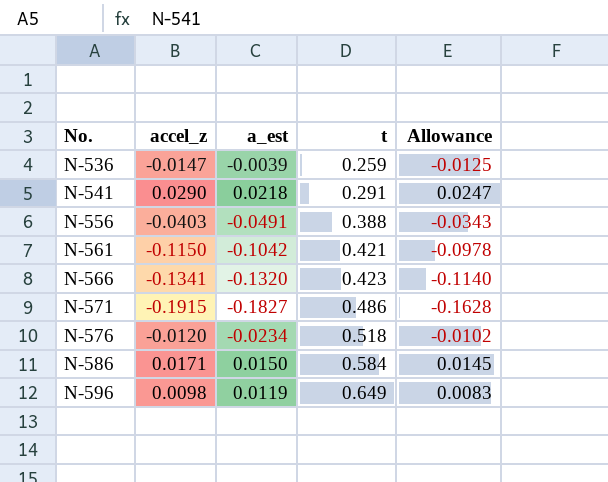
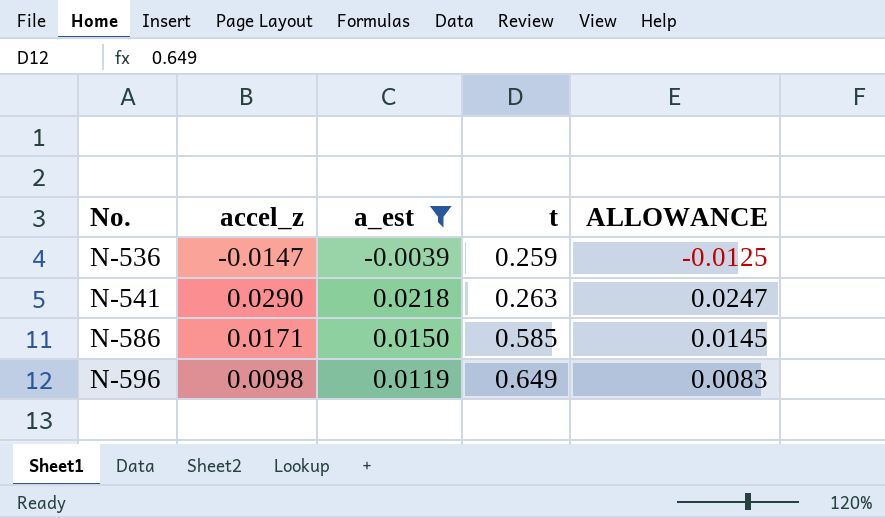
filter: none -> a_est >= -0.0039
column name: Allowance -> ALLOWANCE
N-541 | t: 0.291 -> 0.263
N-586 | t: 0.584 -> 0.585

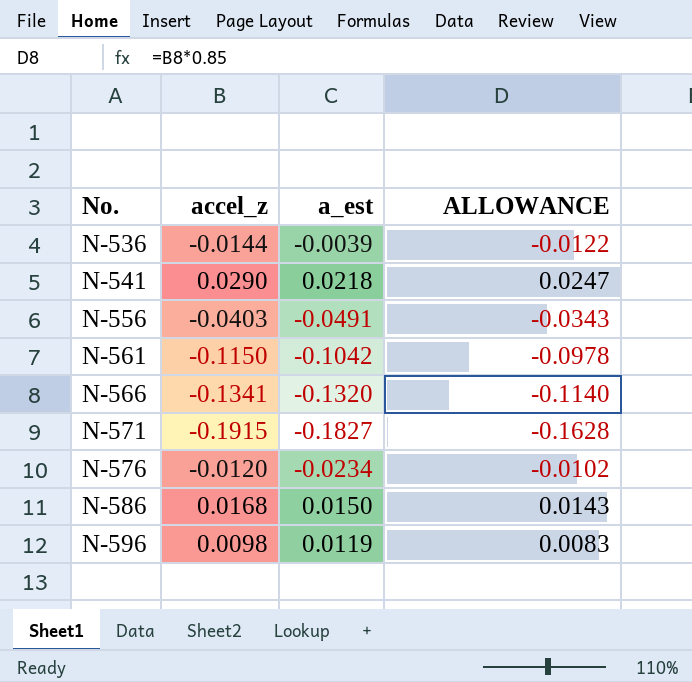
filter: a_est >= -0.0039 -> none
column t | position: 4 -> none
N-536 | accel_z: -0.0147 -> -0.0144
N-536 | ALLOWANCE: -0.0125 -> -0.0122
N-586 | accel_z: 0.0171 -> 0.0168
N-586 | ALLOWANCE: 0.0145 -> 0.0143

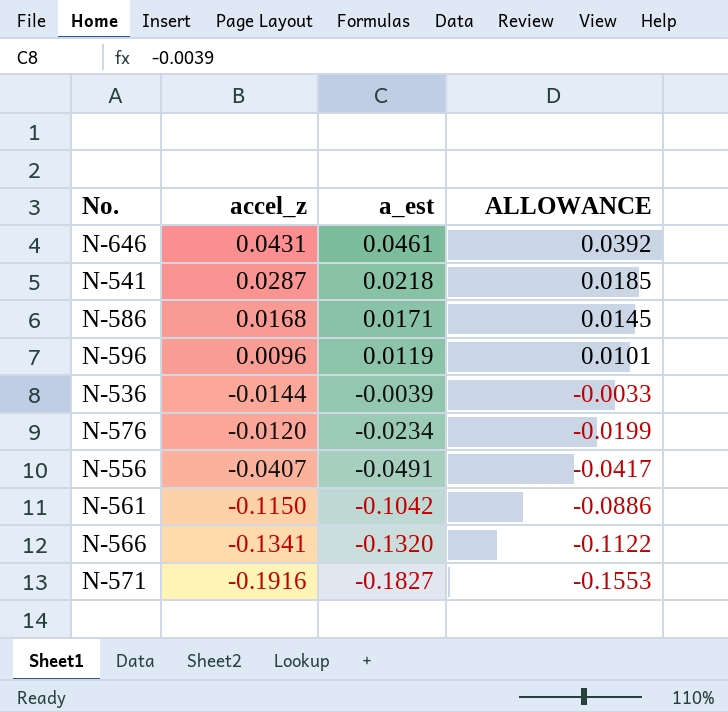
row order: No. ascending -> a_est descending
column ALLOWANCE | formula: [accel_z] * 0.85 -> [a_est] * 0.85
row N-646: none -> 0.0431 | 0.0461 | 0.0392
N-541 | accel_z: 0.0290 -> 0.0287
N-586 | a_est: 0.0150 -> 0.0171
N-596 | accel_z: 0.0098 -> 0.0096
N-556 | accel_z: -0.0403 -> -0.0407
N-571 | accel_z: -0.1915 -> -0.1916

